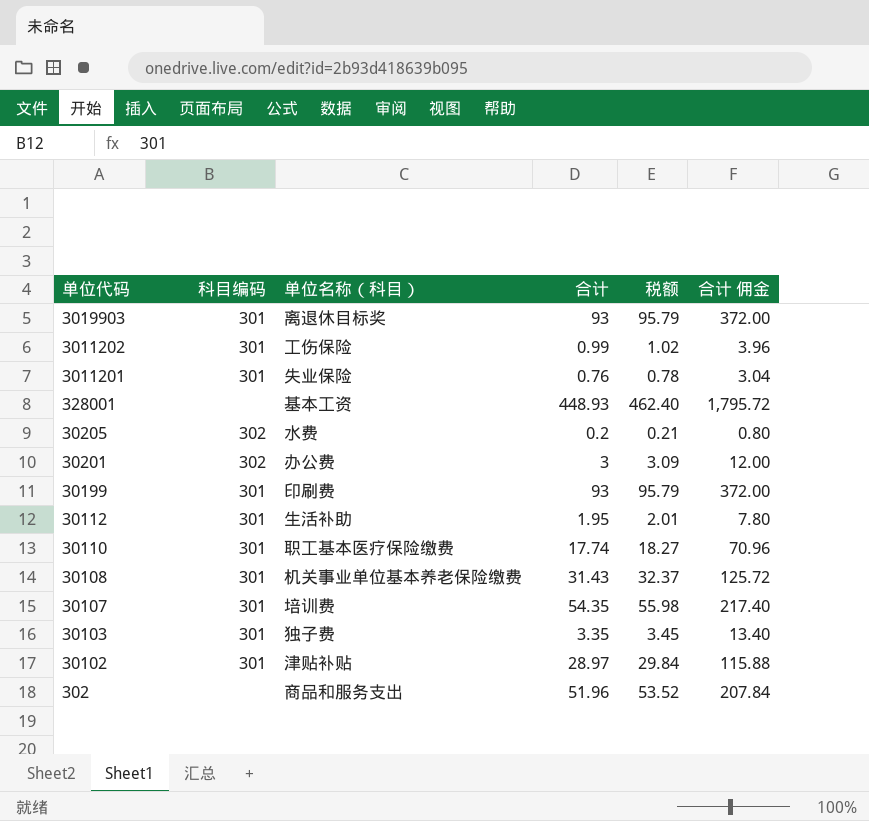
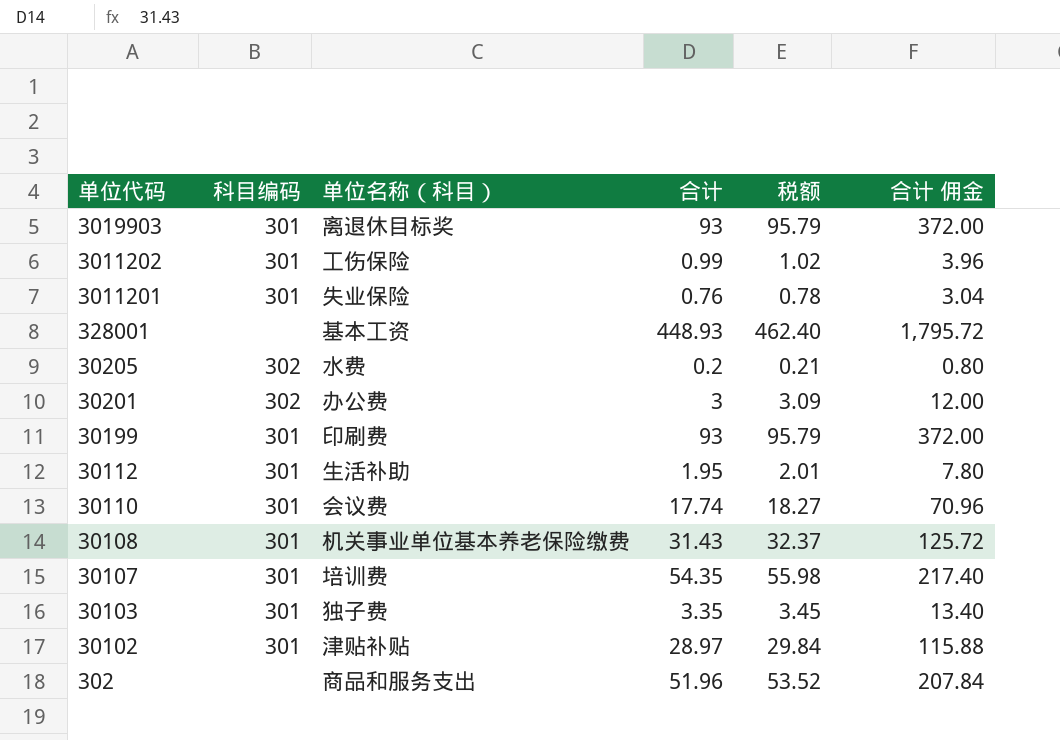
30110 | 单位名称（科目）: 职工基本医疗保险缴费 -> 会议费

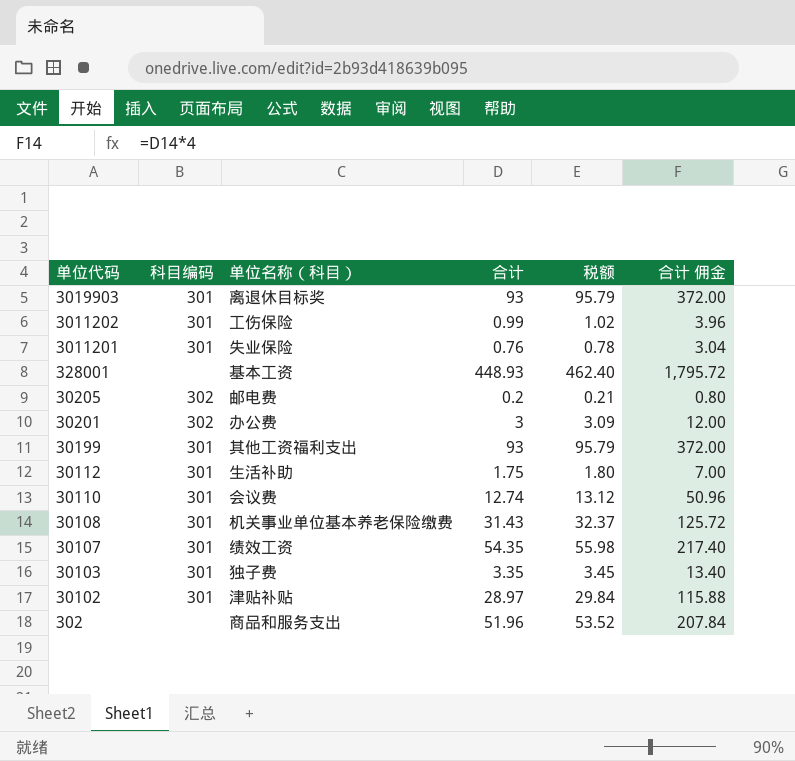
30205 | 单位名称（科目）: 水费 -> 邮电费
30199 | 单位名称（科目）: 印刷费 -> 其他工资福利支出
30112 | 合计: 1.95 -> 1.75
30112 | 税额: 2.01 -> 1.80
30112 | 合计 佣金: 7.80 -> 7.00
30110 | 合计: 17.74 -> 12.74
30110 | 税额: 18.27 -> 13.12
30110 | 合计 佣金: 70.96 -> 50.96
30107 | 单位名称（科目）: 培训费 -> 绩效工资

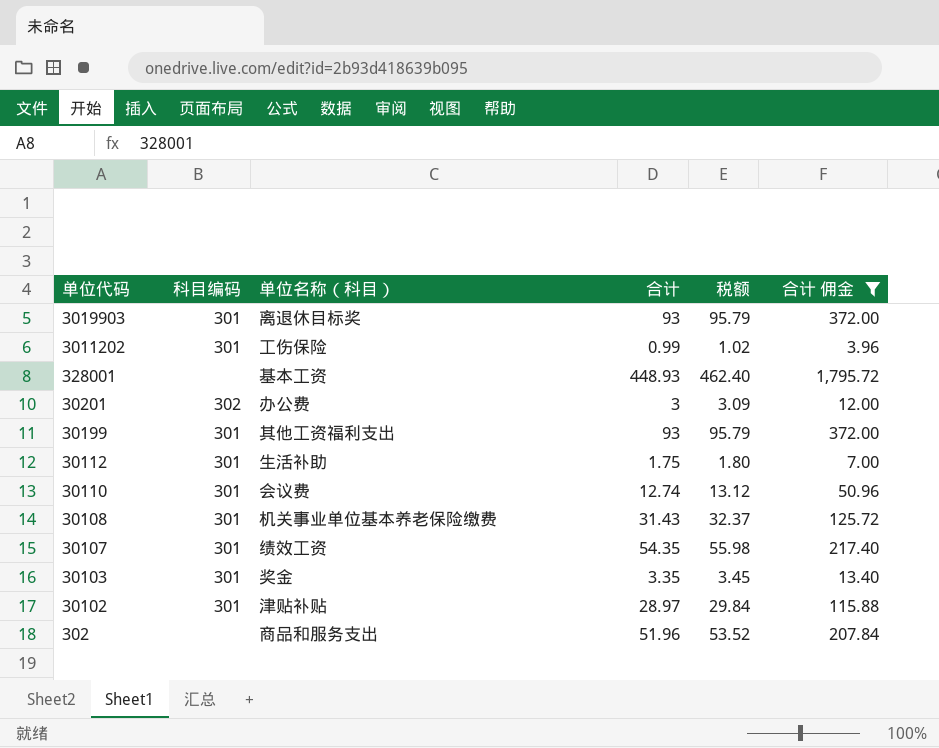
filter: none -> 合计 佣金 >= 3.96
30103 | 单位名称（科目）: 独子费 -> 奖金

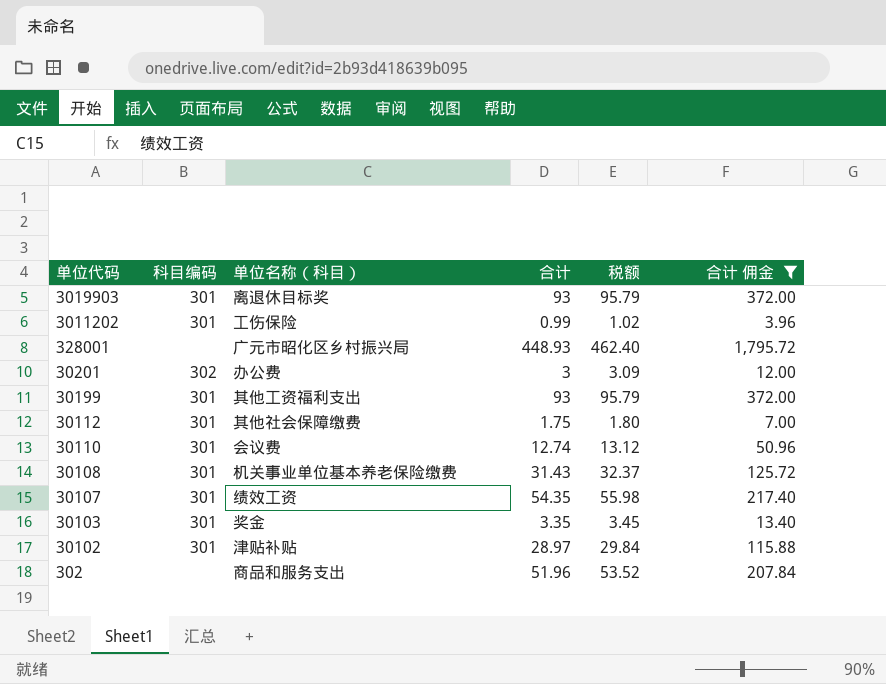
328001 | 单位名称（科目）: 基本工资 -> 广元市昭化区乡村振兴局
30112 | 单位名称（科目）: 生活补助 -> 其他社会保障缴费

